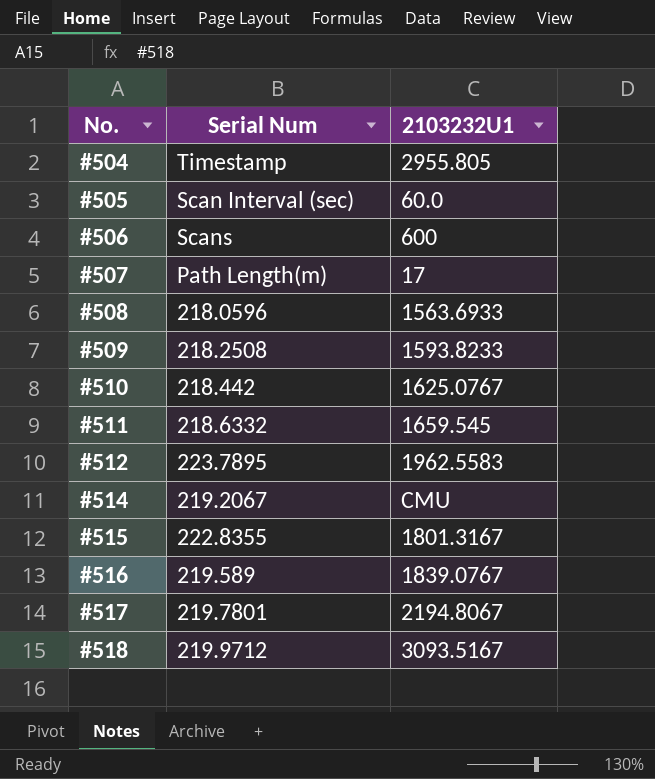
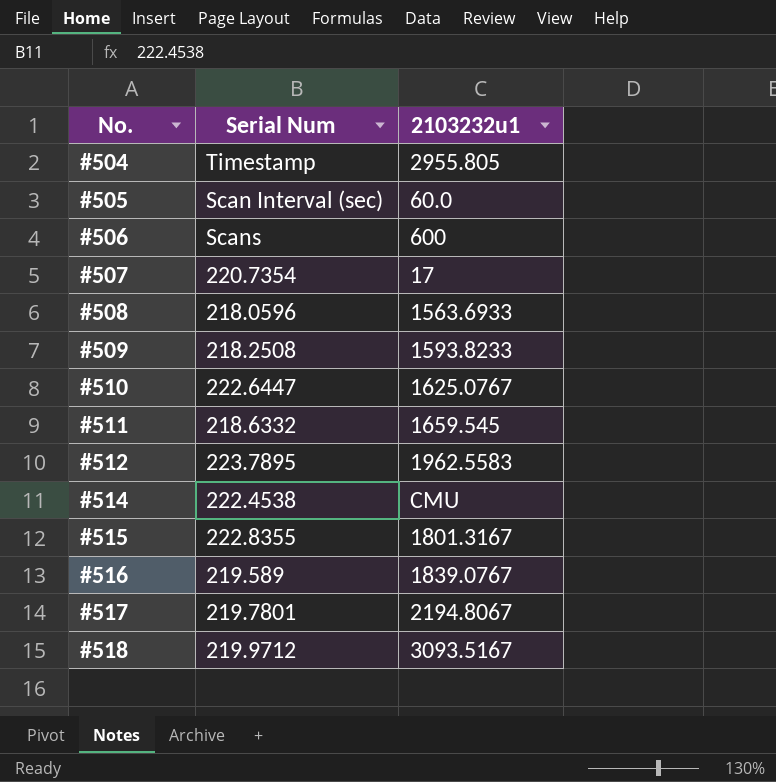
column name: 2103232U1 -> 2103232u1
#507 | Serial Num: Path Length(m) -> 220.7354
#510 | Serial Num: 218.442 -> 222.6447
#514 | Serial Num: 219.2067 -> 222.4538

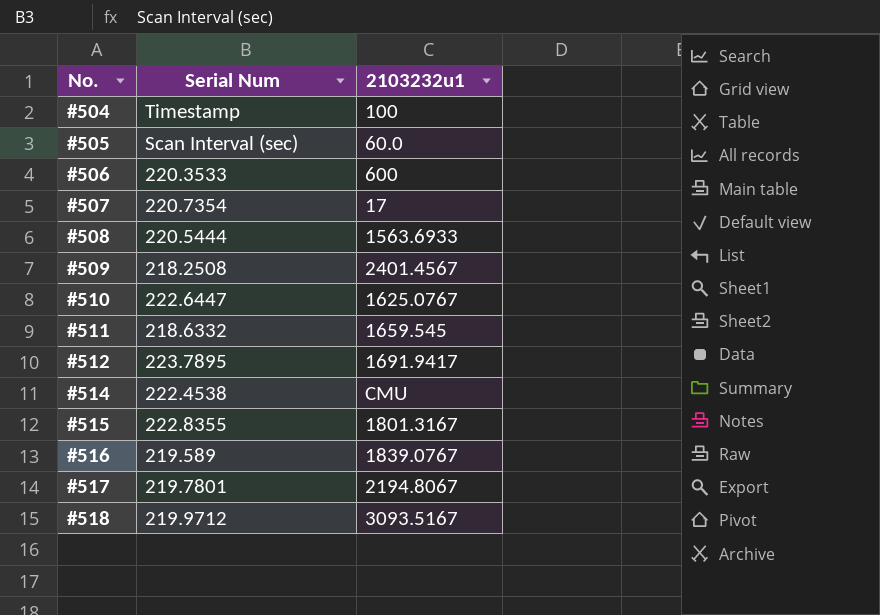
#504 | 2103232u1: 2955.805 -> 100
#506 | Serial Num: Scans -> 220.3533
#508 | Serial Num: 218.0596 -> 220.5444
#509 | 2103232u1: 1593.8233 -> 2401.4567
#512 | 2103232u1: 1962.5583 -> 1691.9417

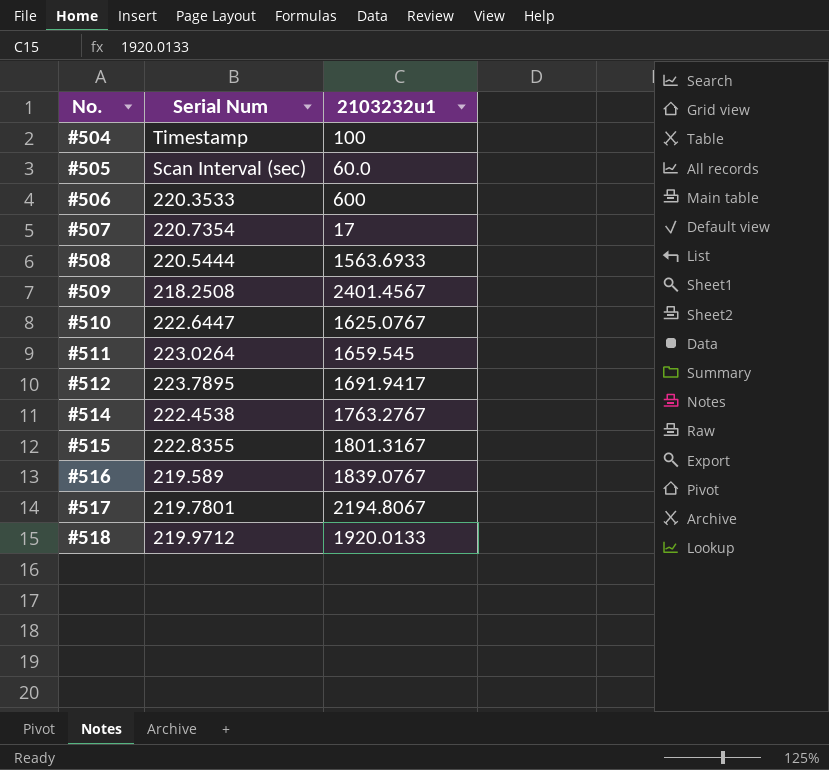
#511 | Serial Num: 218.6332 -> 223.0264
#514 | 2103232u1: CMU -> 1763.2767
#518 | 2103232u1: 3093.5167 -> 1920.0133

